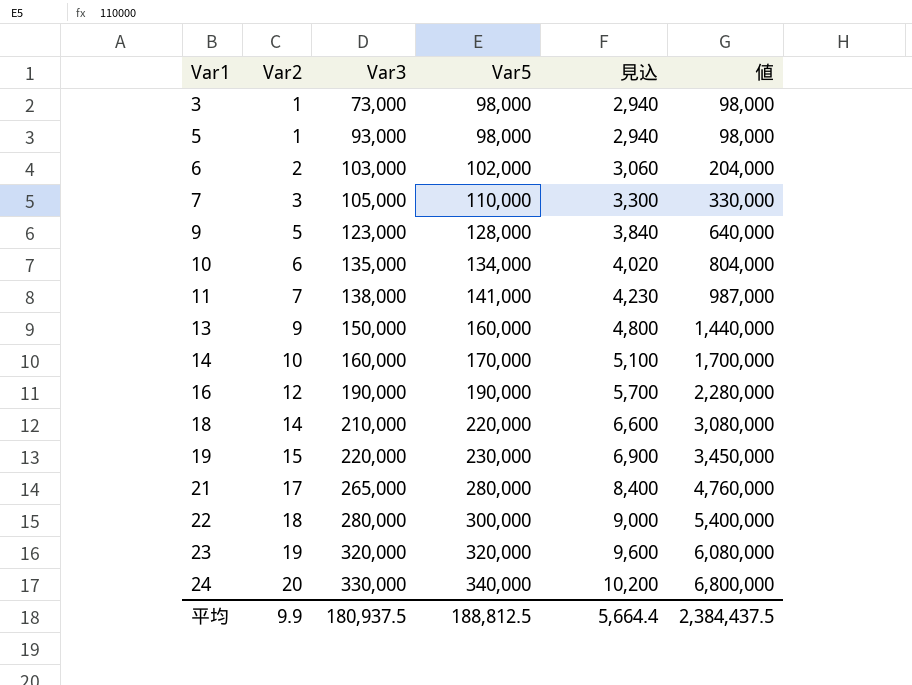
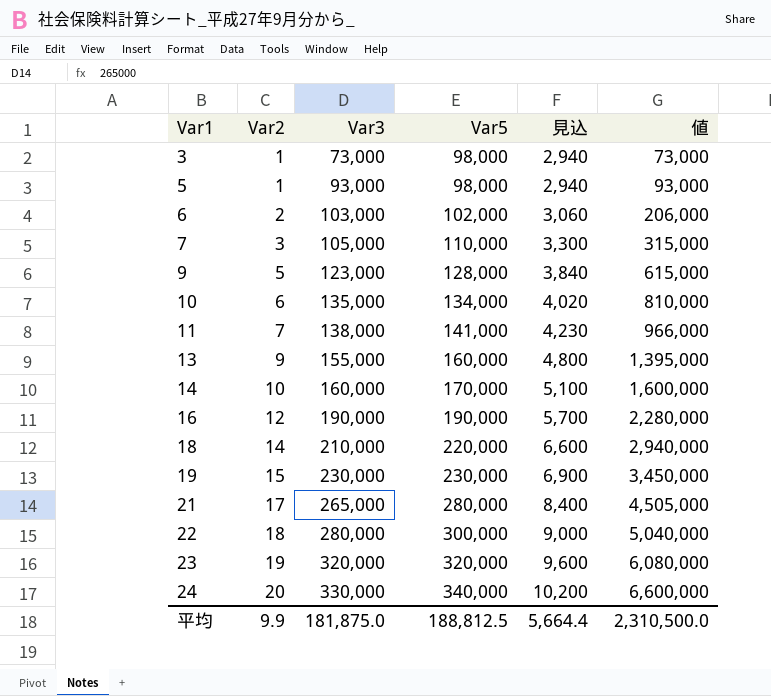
column 値 | formula: [Var2] * [Var5] -> [Var2] * [Var3]
13 | Var3: 150,000 -> 155,000
19 | Var3: 220,000 -> 230,000
平均 | Var3: 180,937.5 -> 181,875.0
平均 | 値: 2,384,437.5 -> 2,310,500.0

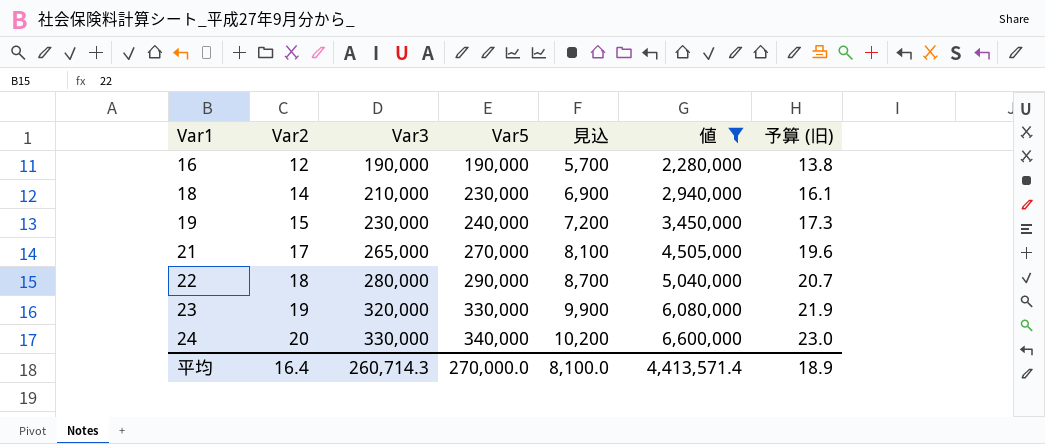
filter: none -> 値 >= 2,280,000
column 予算 (旧) | formula: none -> [Var2] * 1.15
18 | Var5: 220,000 -> 230,000
18 | 見込: 6,600 -> 6,900
19 | Var5: 230,000 -> 240,000
19 | 見込: 6,900 -> 7,200
21 | Var5: 280,000 -> 270,000
21 | 見込: 8,400 -> 8,100
22 | Var5: 300,000 -> 290,000
22 | 見込: 9,000 -> 8,700
23 | Var5: 320,000 -> 330,000
23 | 見込: 9,600 -> 9,900
平均 | Var2: 9.9 -> 16.4
平均 | Var3: 181,875.0 -> 260,714.3
平均 | Var5: 188,812.5 -> 270,000.0
平均 | 見込: 5,664.4 -> 8,100.0
平均 | 値: 2,310,500.0 -> 4,413,571.4

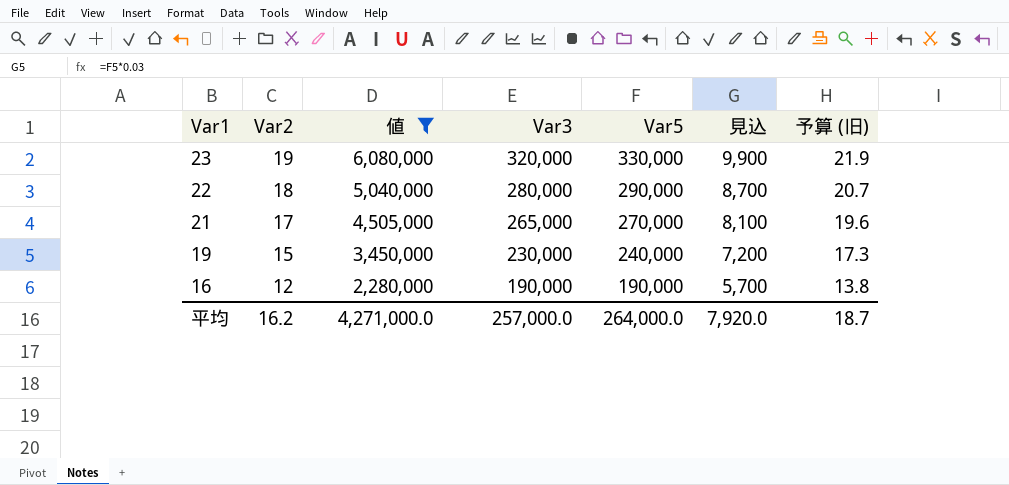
row order: Var1 ascending -> Var1 descending
column 値 | position: 6 -> 3
row 18: 14 | 210,000 | 230,000 | 6,900 | 2,940,000 | 16.1 -> none
row 24: 20 | 330,000 | 340,000 | 10,200 | 6,600,000 | 23.0 -> none
平均 | Var2: 16.4 -> 16.2
平均 | 値: 4,413,571.4 -> 4,271,000.0
平均 | Var3: 260,714.3 -> 257,000.0
平均 | Var5: 270,000.0 -> 264,000.0
平均 | 見込: 8,100.0 -> 7,920.0
平均 | 予算 (旧): 18.9 -> 18.7

